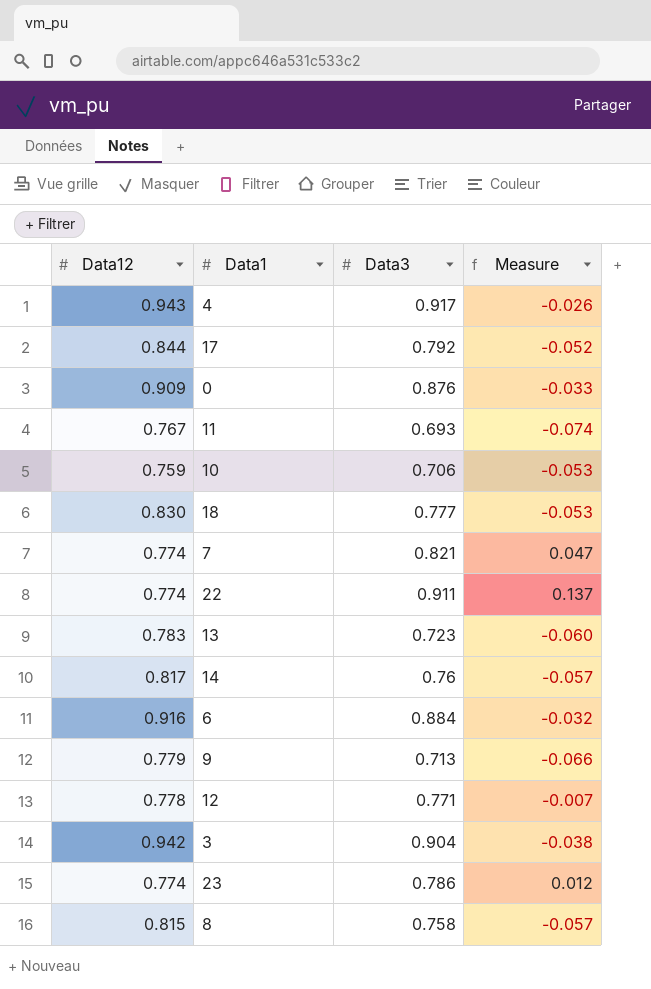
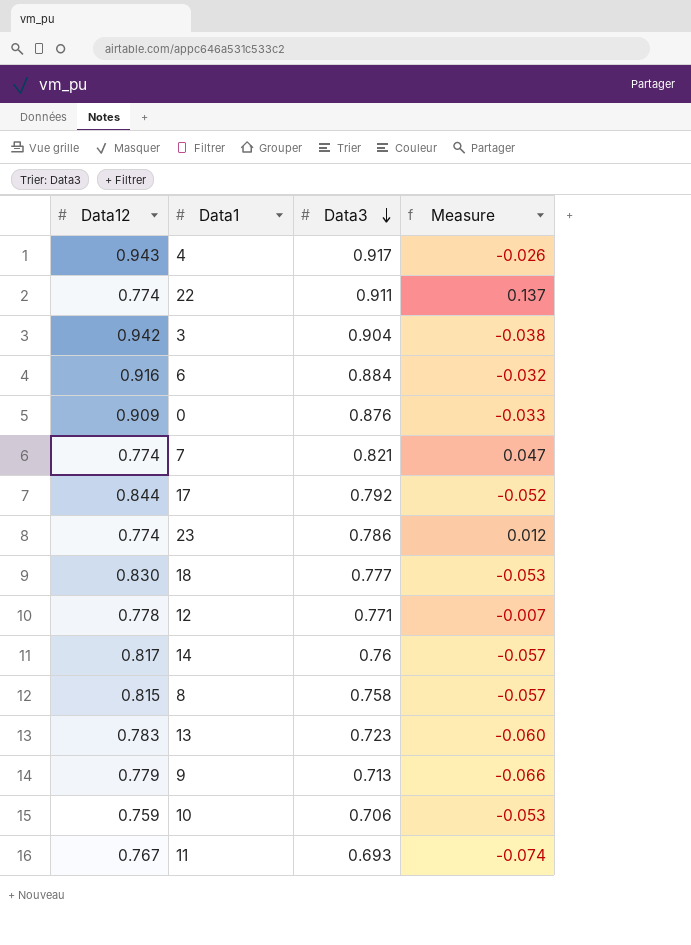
row order: none -> Data3 descending

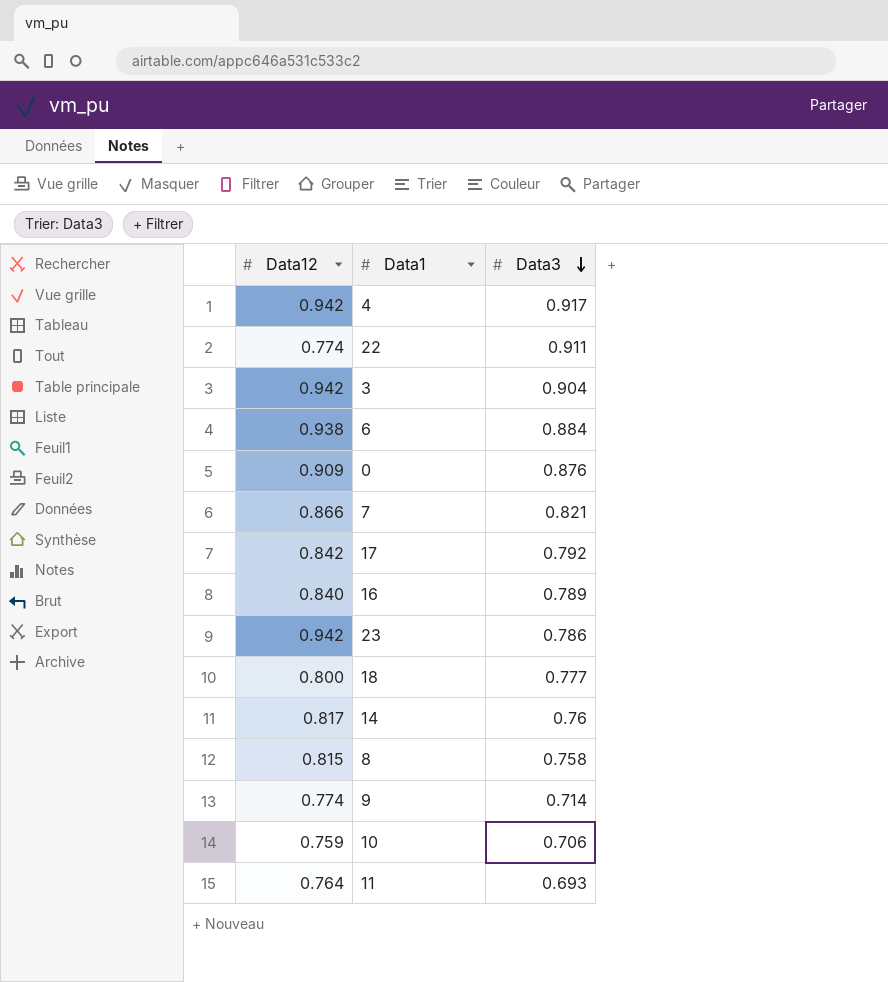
column Measure | formula: [Data3] - [Data12] -> none
row 12: 0.778 | 0.771 | -0.007 -> none
row 13: 0.783 | 0.723 | -0.060 -> none
4 | Data12: 0.943 -> 0.942
6 | Data12: 0.916 -> 0.938
7 | Data12: 0.774 -> 0.866
17 | Data12: 0.844 -> 0.842
row 16: none -> 0.840 | 0.789
23 | Data12: 0.774 -> 0.942
18 | Data12: 0.830 -> 0.800
9 | Data12: 0.779 -> 0.774
9 | Data3: 0.713 -> 0.714
11 | Data12: 0.767 -> 0.764

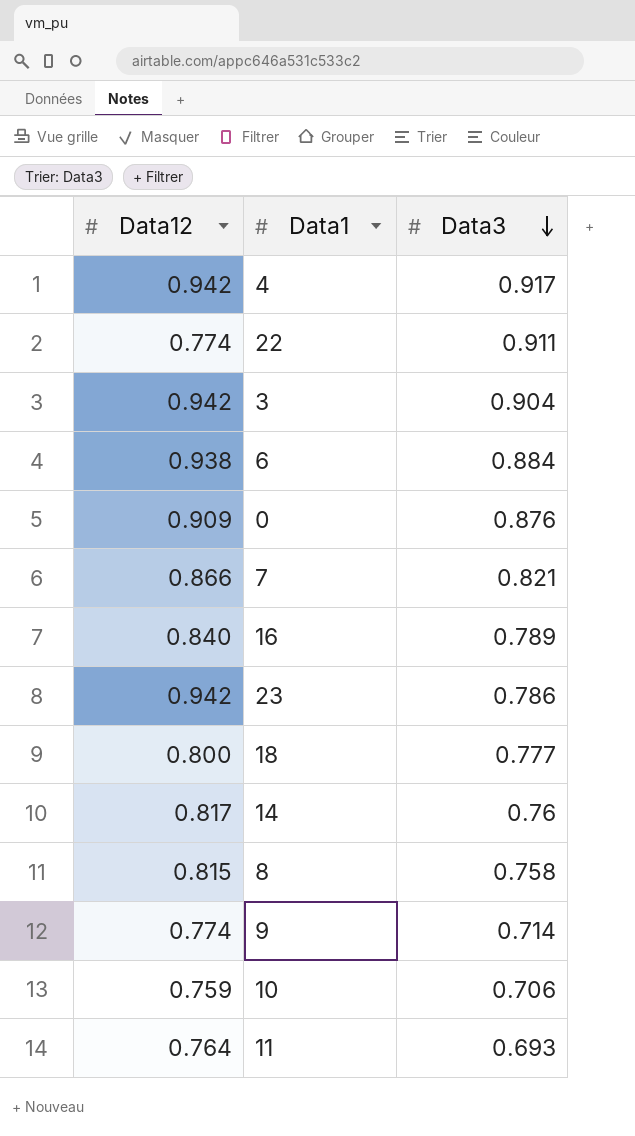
row 17: 0.842 | 0.792 -> none

